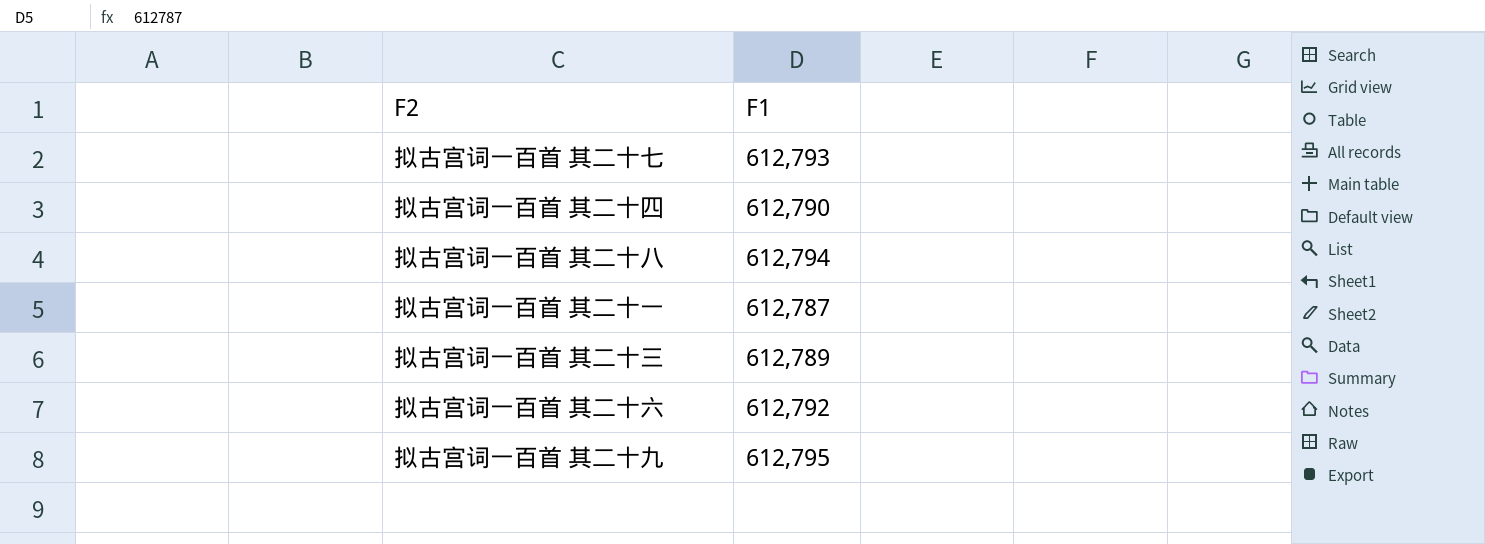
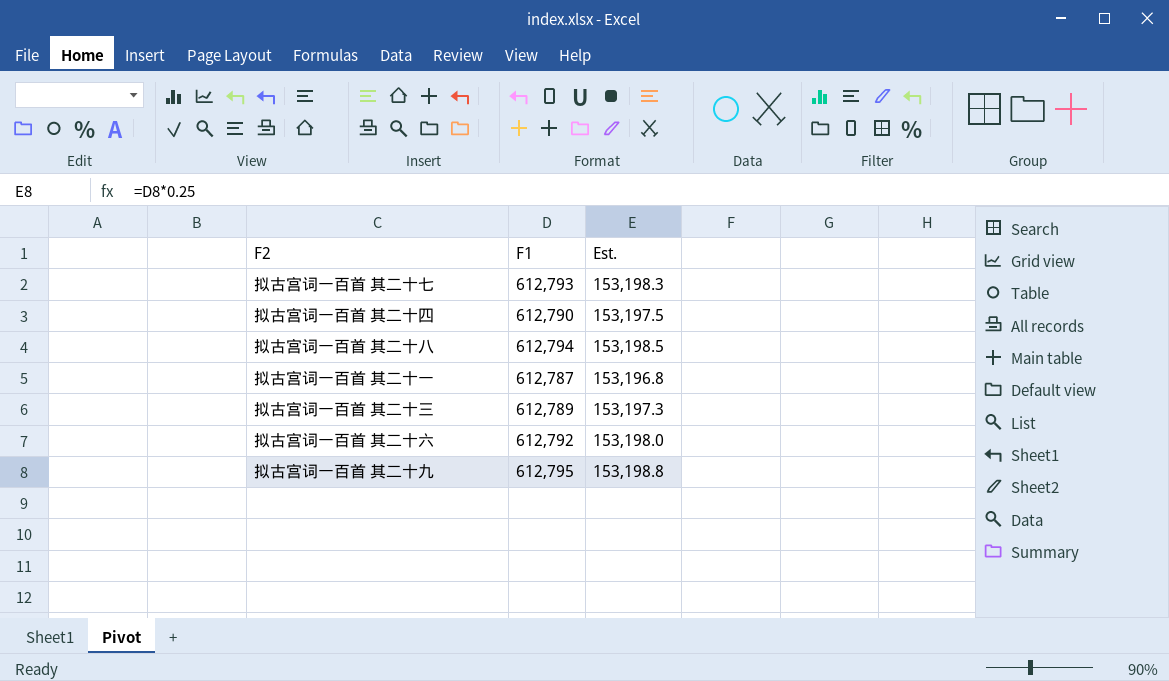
column Est. | formula: none -> [F1] * 0.25

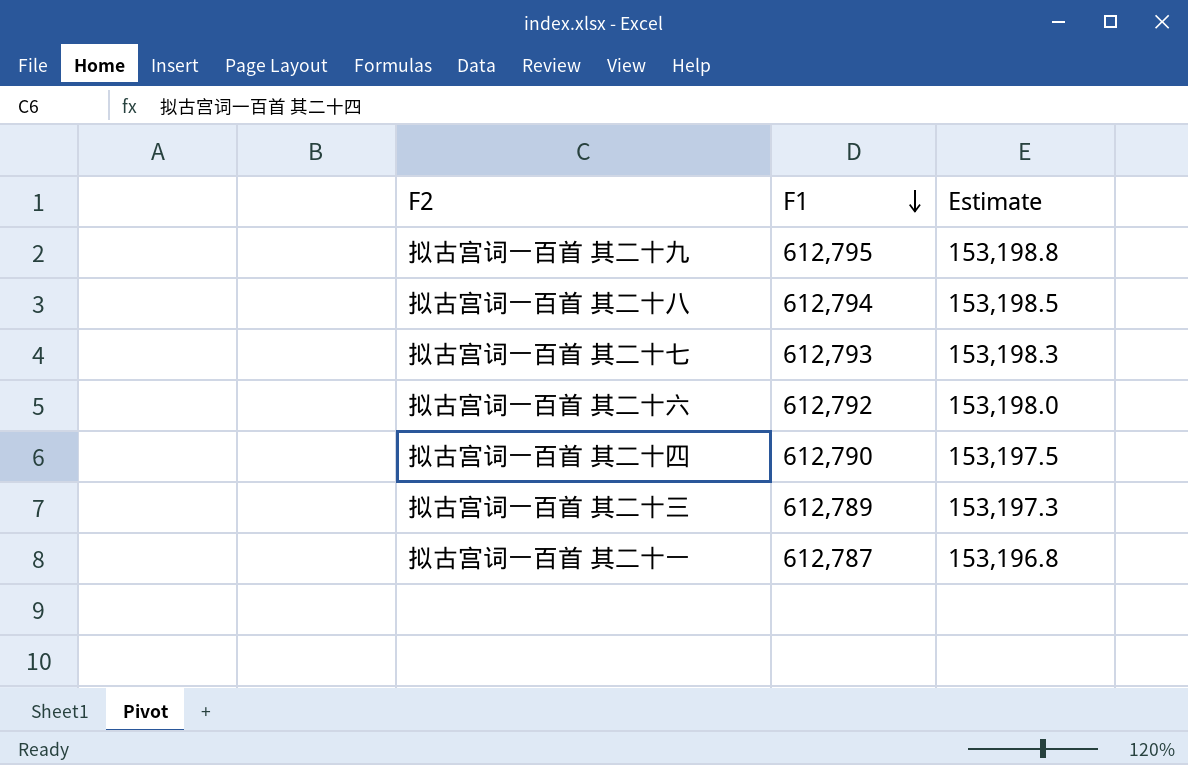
row order: none -> F1 descending
column name: Est. -> Estimate

